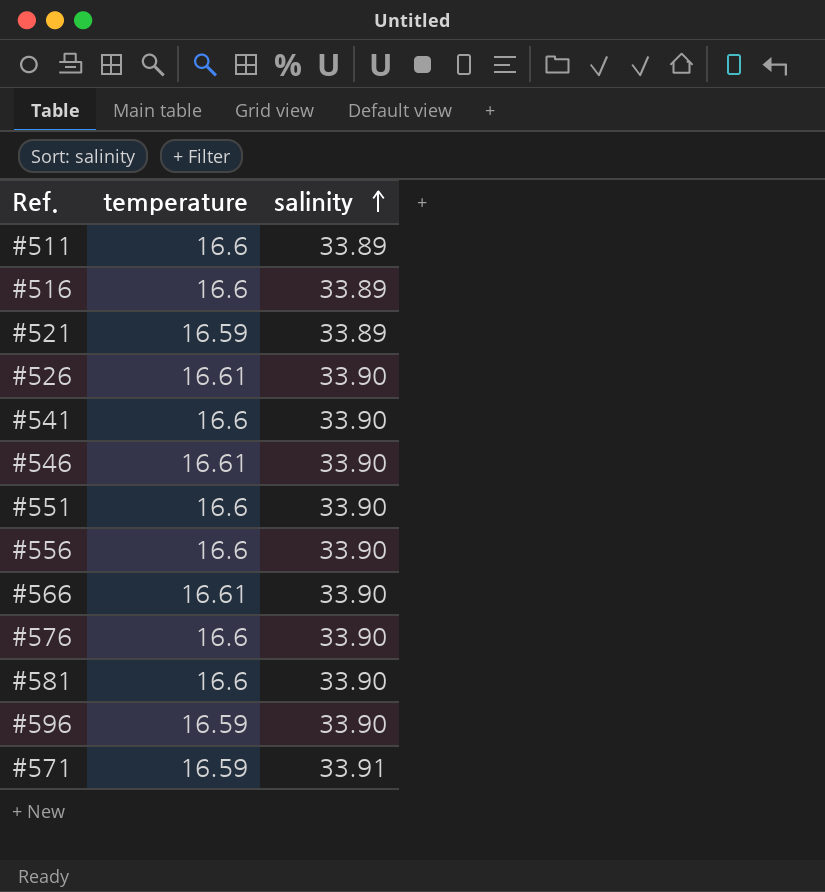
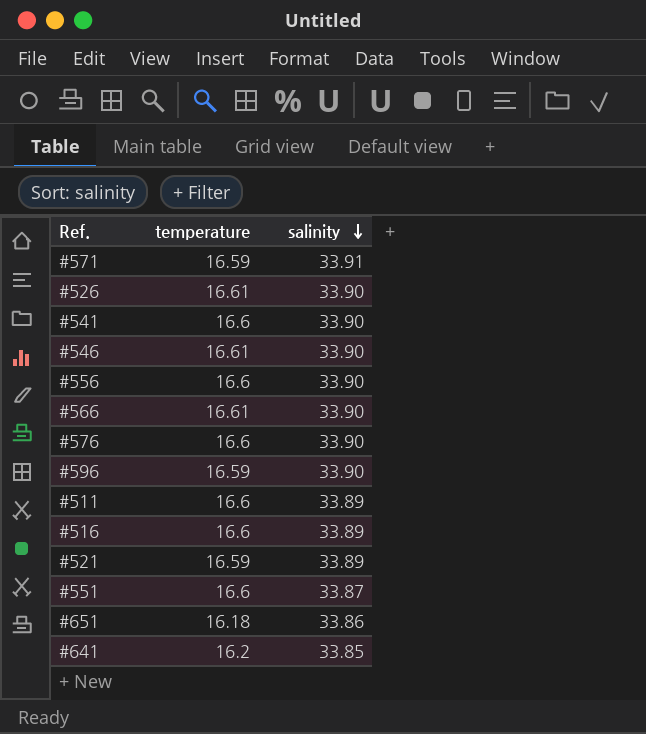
row order: salinity ascending -> salinity descending
row #581: 16.6 | 33.90 -> none
#551 | salinity: 33.90 -> 33.87
row #651: none -> 16.18 | 33.86
row #641: none -> 16.2 | 33.85

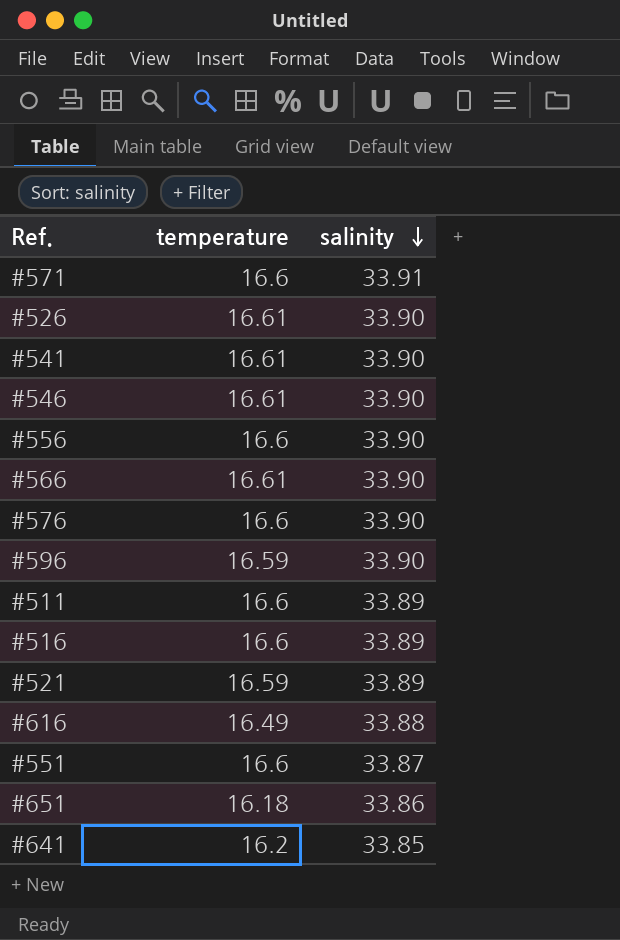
#571 | temperature: 16.59 -> 16.6
#541 | temperature: 16.6 -> 16.61
row #616: none -> 16.49 | 33.88

